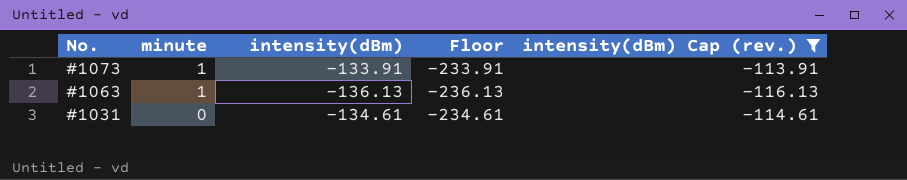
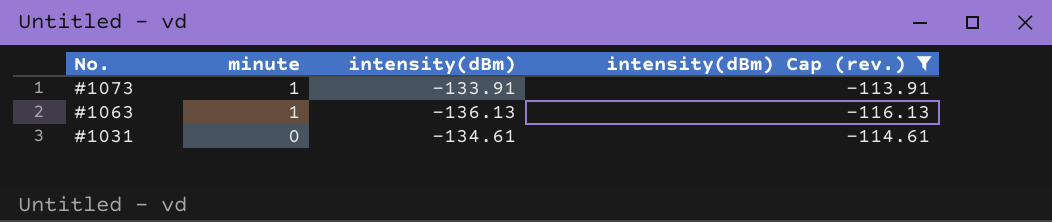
column Floor | formula: [intensity(dBm)] - 100 -> none

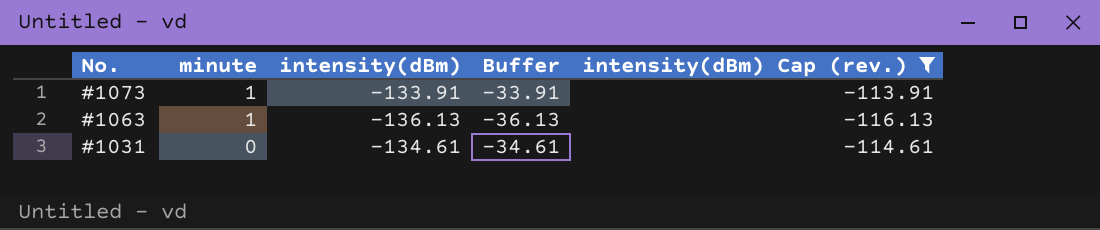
column Buffer | formula: none -> [intensity(dBm)] + 100

